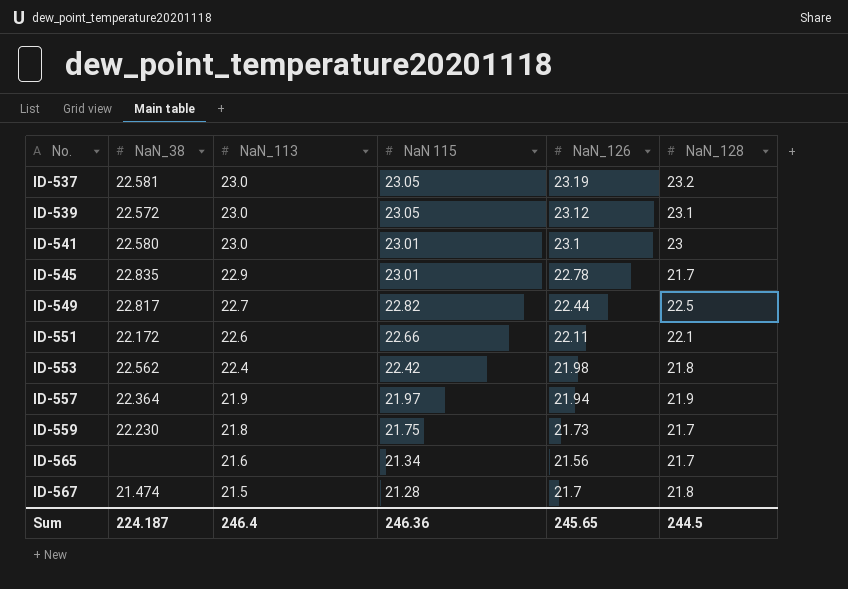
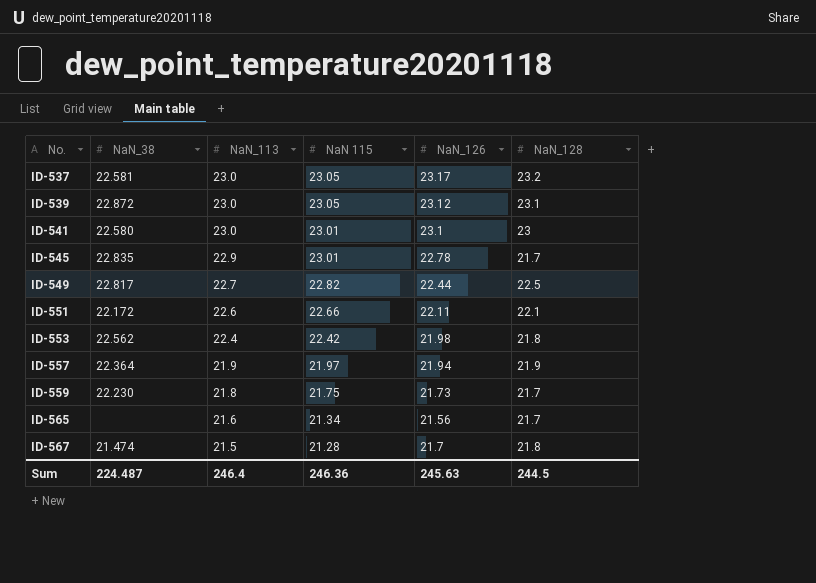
ID-537 | NaN_126: 23.19 -> 23.17
ID-539 | NaN_38: 22.572 -> 22.872
Sum | NaN_38: 224.187 -> 224.487
Sum | NaN_126: 245.65 -> 245.63

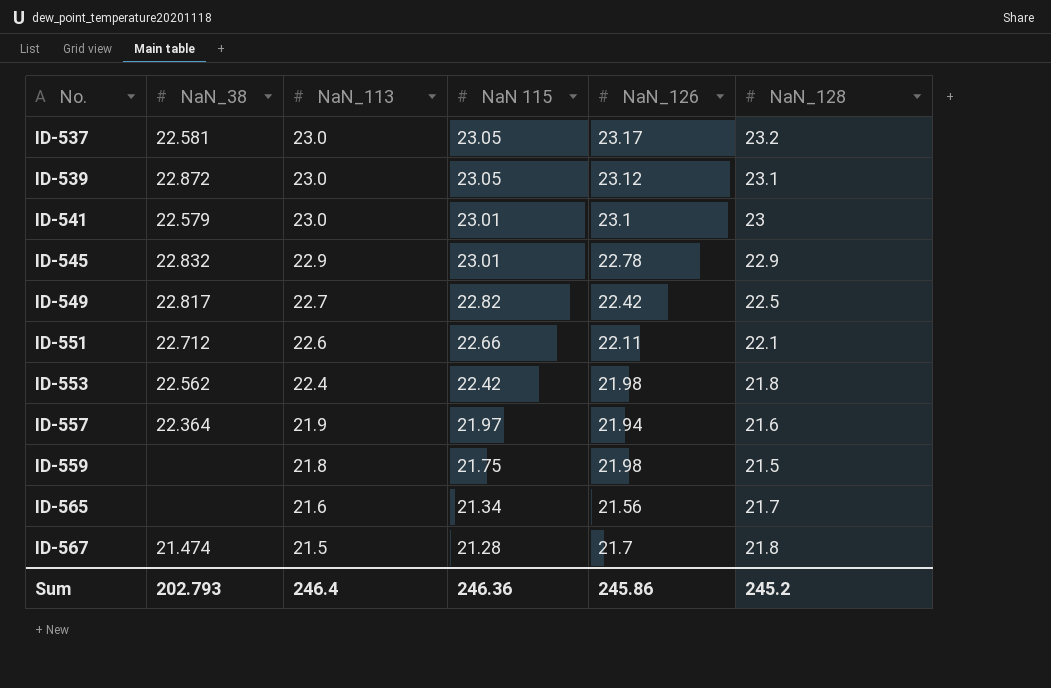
ID-541 | NaN_38: 22.580 -> 22.579
ID-545 | NaN_38: 22.835 -> 22.832
ID-545 | NaN_128: 21.7 -> 22.9
ID-549 | NaN_126: 22.44 -> 22.42
ID-551 | NaN_38: 22.172 -> 22.712
ID-557 | NaN_128: 21.9 -> 21.6
ID-559 | NaN_38: 22.230 -> none
ID-559 | NaN_126: 21.73 -> 21.98
ID-559 | NaN_128: 21.7 -> 21.5
Sum | NaN_38: 224.487 -> 202.793
Sum | NaN_126: 245.63 -> 245.86
Sum | NaN_128: 244.5 -> 245.2

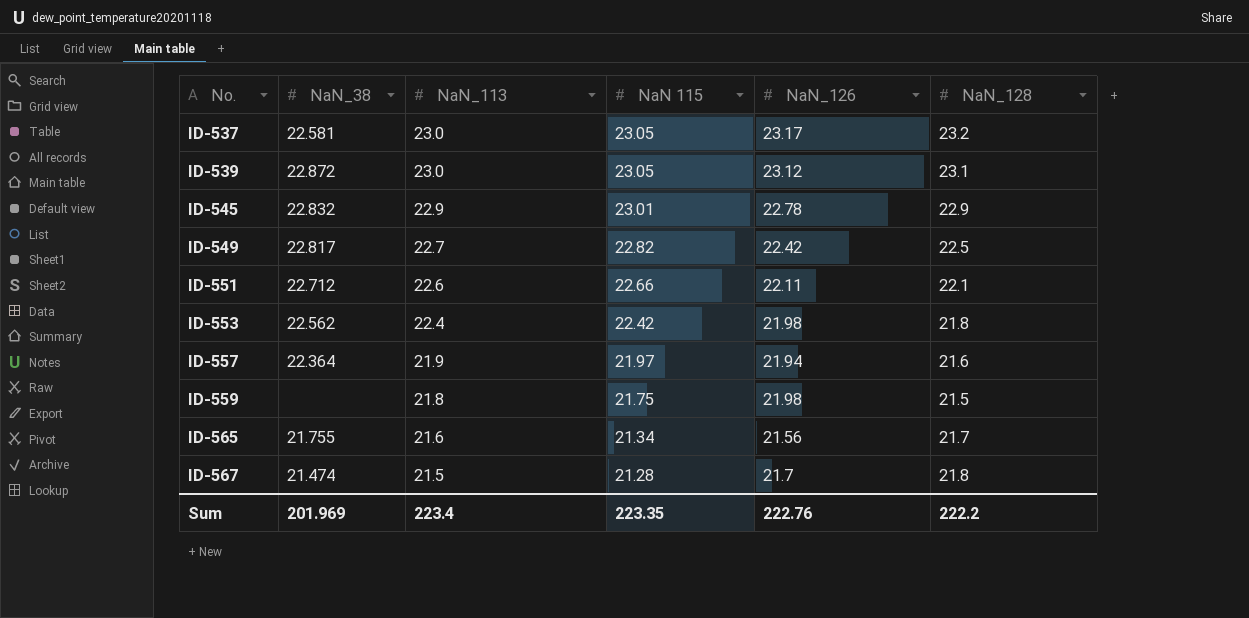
row ID-541: 22.579 | 23.0 | 23.01 | 23.1 | 23 -> none
ID-565 | NaN_38: none -> 21.755
Sum | NaN_38: 202.793 -> 201.969
Sum | NaN_113: 246.4 -> 223.4
Sum | NaN 115: 246.36 -> 223.35
Sum | NaN_126: 245.86 -> 222.76
Sum | NaN_128: 245.2 -> 222.2

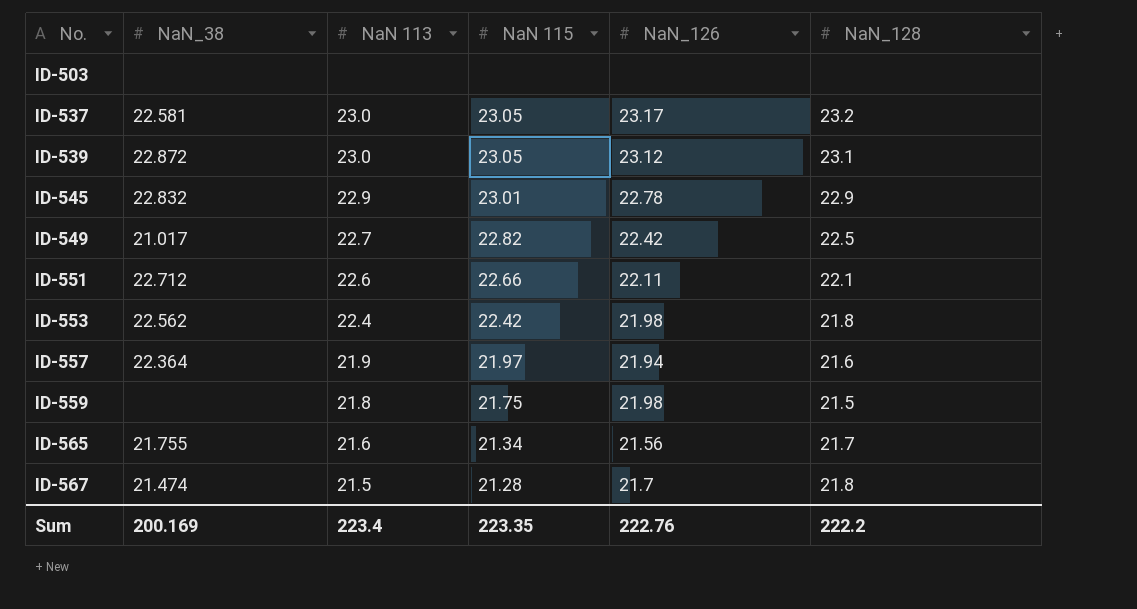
column name: NaN_113 -> NaN 113
row ID-503: none -> none | none | none | none | none
ID-549 | NaN_38: 22.817 -> 21.017
Sum | NaN_38: 201.969 -> 200.169

